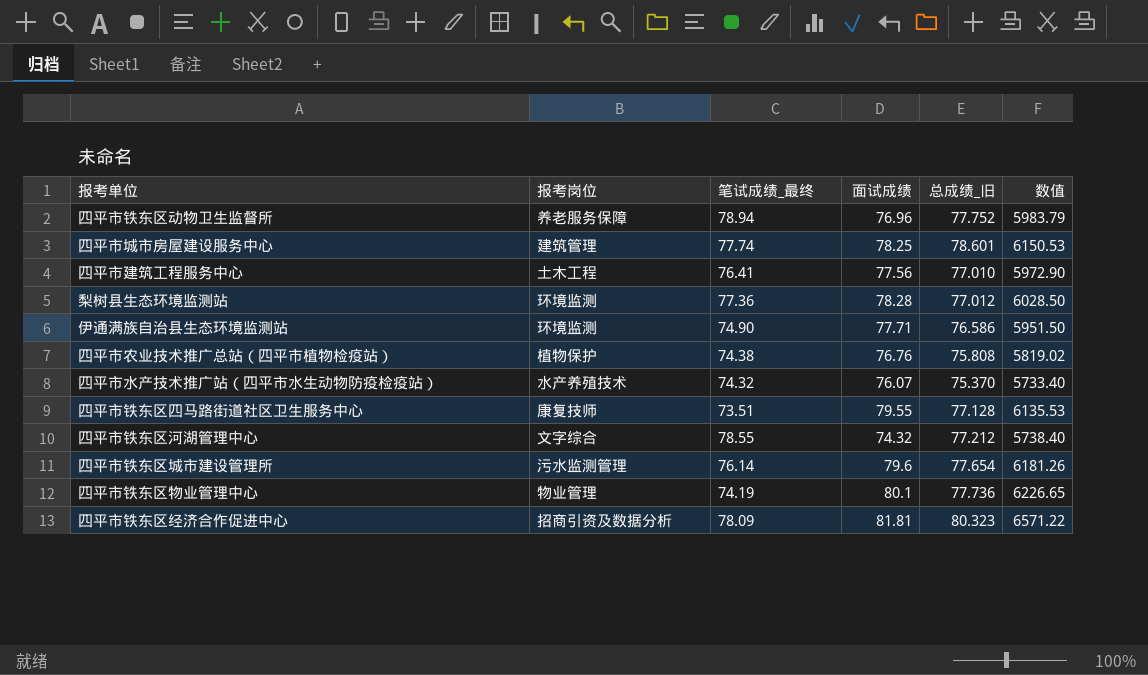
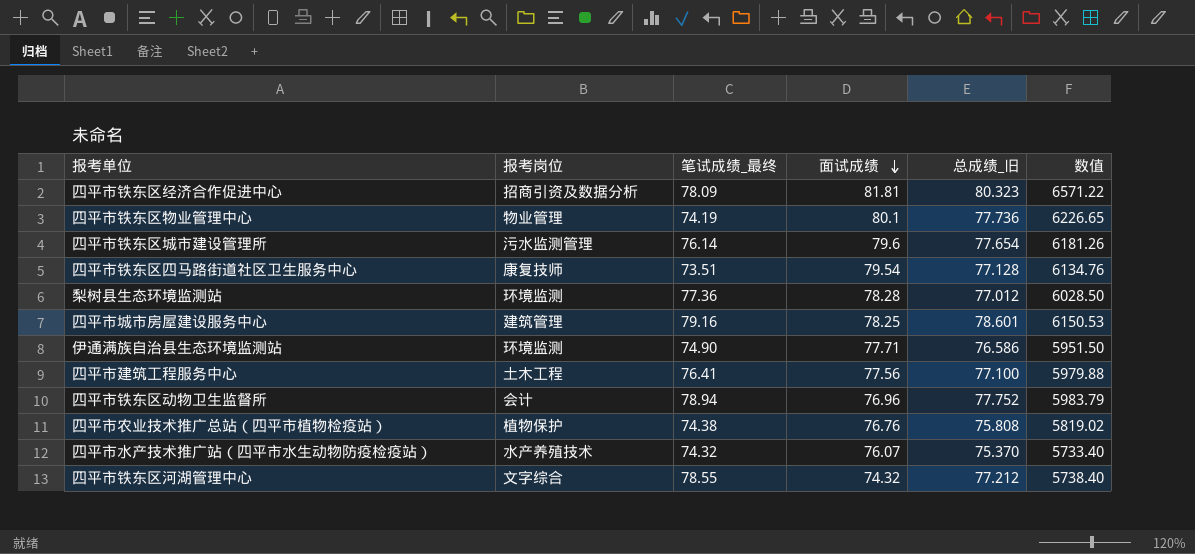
row order: none -> 面试成绩 descending
四平市铁东区四马路街道社区卫生服务中心 | 面试成绩: 79.55 -> 79.54
四平市铁东区四马路街道社区卫生服务中心 | 数值: 6135.53 -> 6134.76
四平市城市房屋建设服务中心 | 笔试成绩_最终: 77.74 -> 79.16
四平市建筑工程服务中心 | 总成绩_旧: 77.010 -> 77.100
四平市建筑工程服务中心 | 数值: 5972.90 -> 5979.88
四平市铁东区动物卫生监督所 | 报考岗位: 养老服务保障 -> 会计

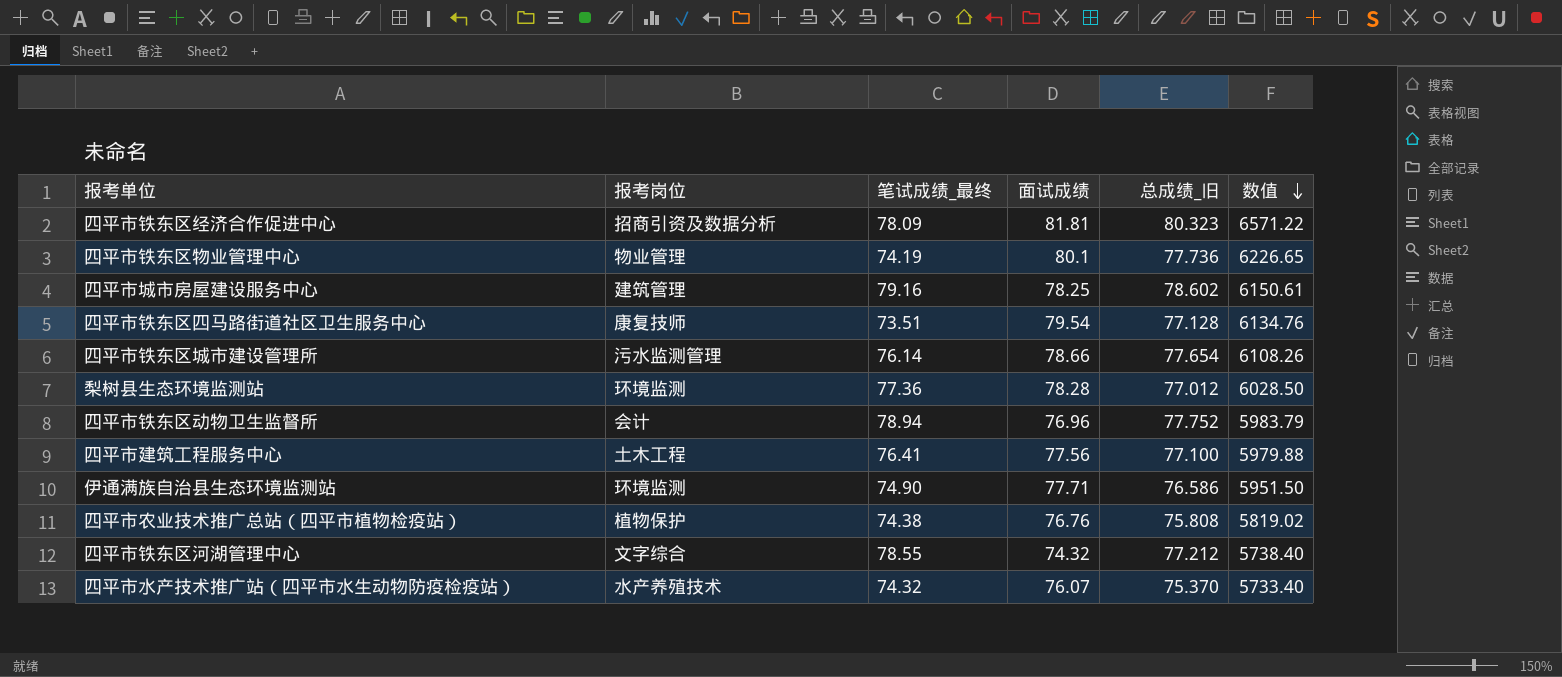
row order: 面试成绩 descending -> 数值 descending
四平市城市房屋建设服务中心 | 总成绩_旧: 78.601 -> 78.602
四平市城市房屋建设服务中心 | 数值: 6150.53 -> 6150.61
四平市铁东区城市建设管理所 | 面试成绩: 79.6 -> 78.66
四平市铁东区城市建设管理所 | 数值: 6181.26 -> 6108.26

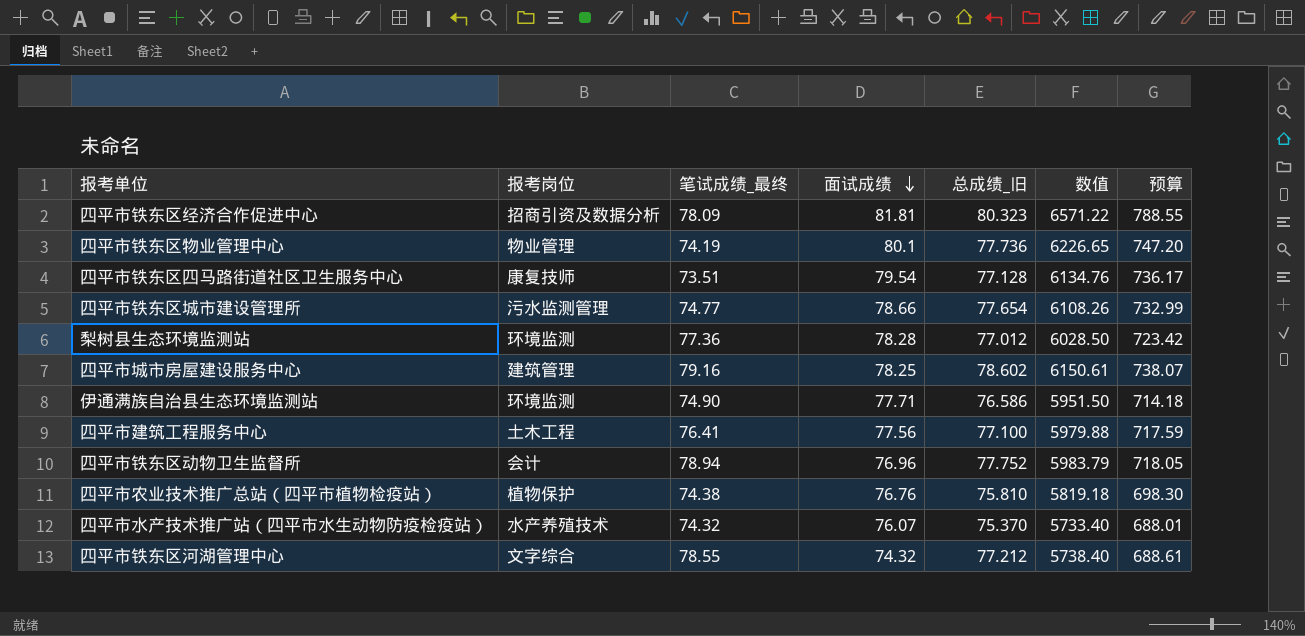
row order: 数值 descending -> 面试成绩 descending
column 预算 | formula: none -> [数值] * 0.12
四平市铁东区城市建设管理所 | 笔试成绩_最终: 76.14 -> 74.77
四平市农业技术推广总站（四平市植物检疫站） | 总成绩_旧: 75.808 -> 75.810
四平市农业技术推广总站（四平市植物检疫站） | 数值: 5819.02 -> 5819.18

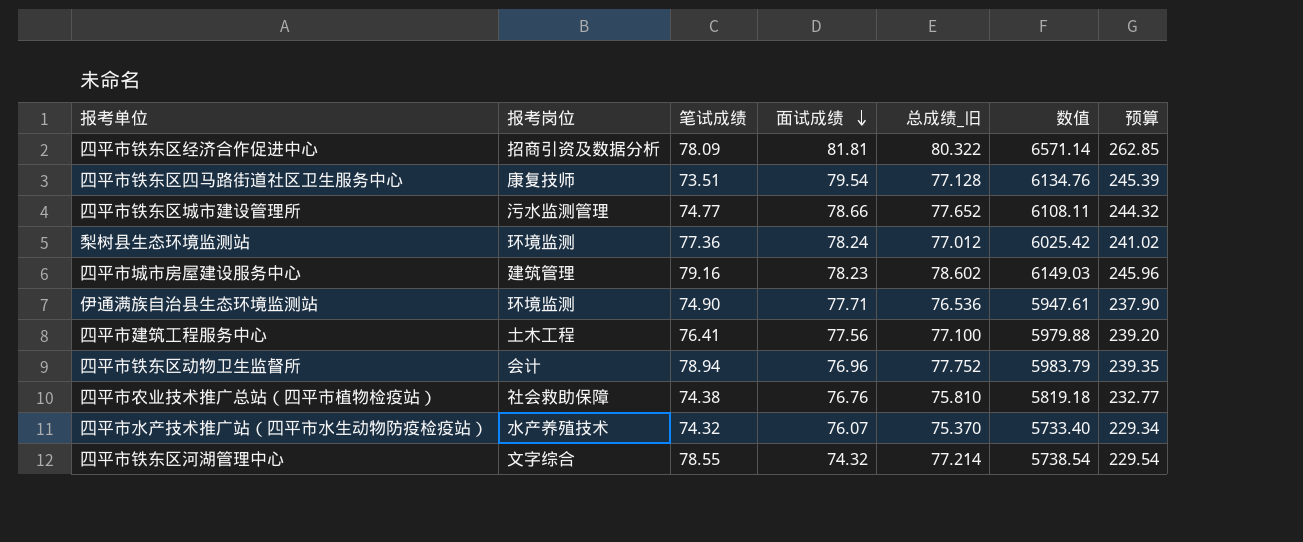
column name: 笔试成绩_最终 -> 笔试成绩
column 预算 | formula: [数值] * 0.12 -> [数值] * 0.04
row 四平市铁东区物业管理中心: 物业管理 | 74.19 | 80.1 | 77.736 | 6226.65 | 747.20 -> none
四平市铁东区经济合作促进中心 | 总成绩_旧: 80.323 -> 80.322
四平市铁东区经济合作促进中心 | 数值: 6571.22 -> 6571.14
四平市铁东区城市建设管理所 | 总成绩_旧: 77.654 -> 77.652
四平市铁东区城市建设管理所 | 数值: 6108.26 -> 6108.11
梨树县生态环境监测站 | 面试成绩: 78.28 -> 78.24
梨树县生态环境监测站 | 数值: 6028.50 -> 6025.42
四平市城市房屋建设服务中心 | 面试成绩: 78.25 -> 78.23
四平市城市房屋建设服务中心 | 数值: 6150.61 -> 6149.03
伊通满族自治县生态环境监测站 | 总成绩_旧: 76.586 -> 76.536
伊通满族自治县生态环境监测站 | 数值: 5951.50 -> 5947.61
四平市农业技术推广总站（四平市植物检疫站） | 报考岗位: 植物保护 -> 社会救助保障
四平市铁东区河湖管理中心 | 总成绩_旧: 77.212 -> 77.214
四平市铁东区河湖管理中心 | 数值: 5738.40 -> 5738.54

